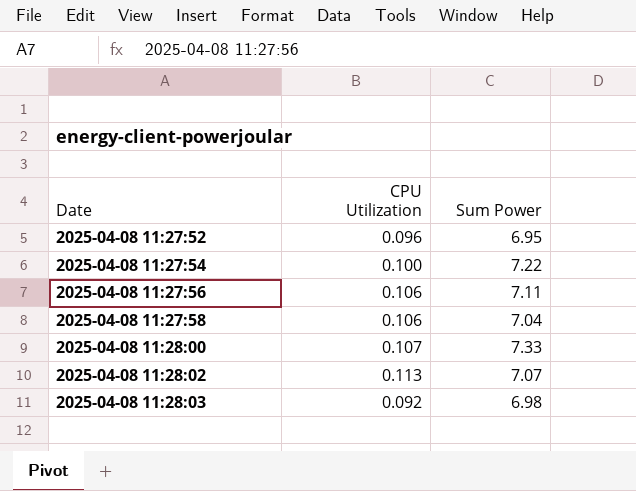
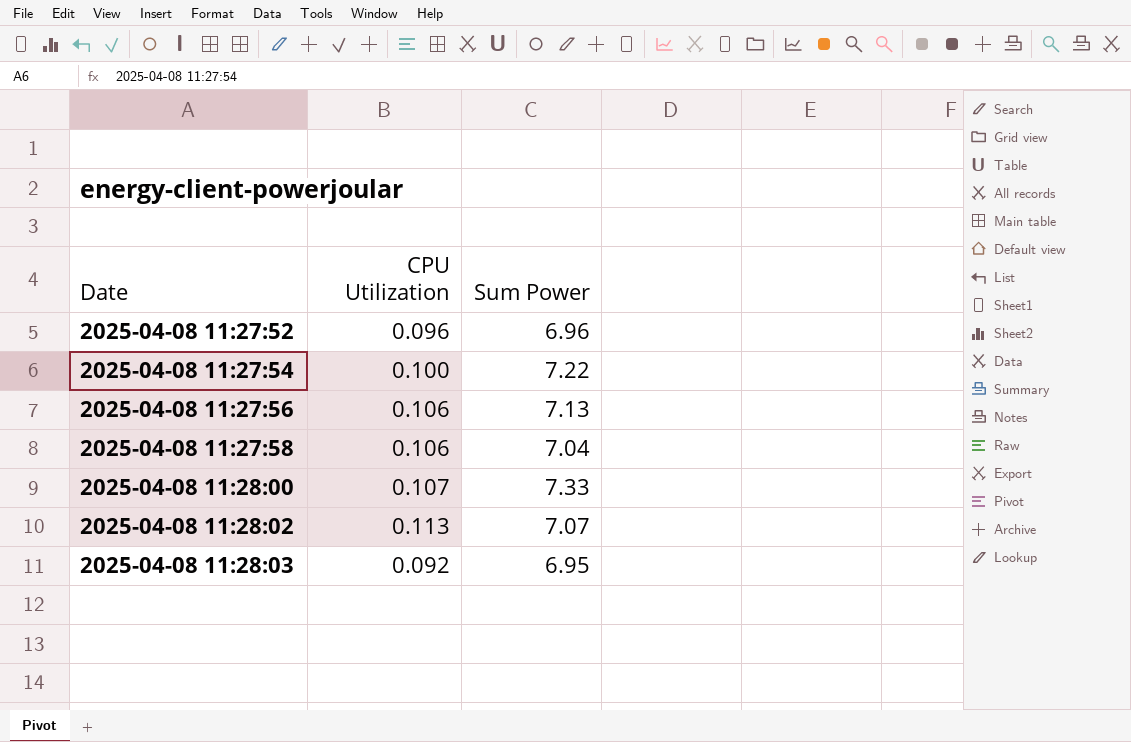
2025-04-08 11:27:52 | Sum Power: 6.95 -> 6.96
2025-04-08 11:27:56 | Sum Power: 7.11 -> 7.13
2025-04-08 11:28:03 | Sum Power: 6.98 -> 6.95

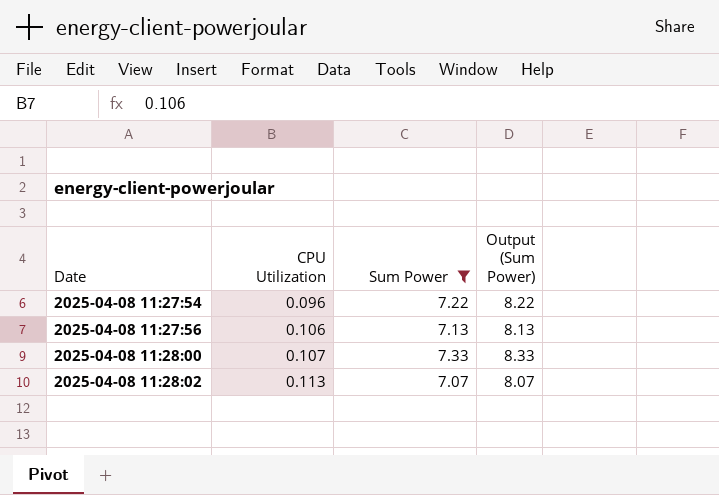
filter: none -> Sum Power >= 7.07
column Output (Sum Power) | formula: none -> [Sum Power] + 1
2025-04-08 11:27:54 | CPU Utilization: 0.100 -> 0.096

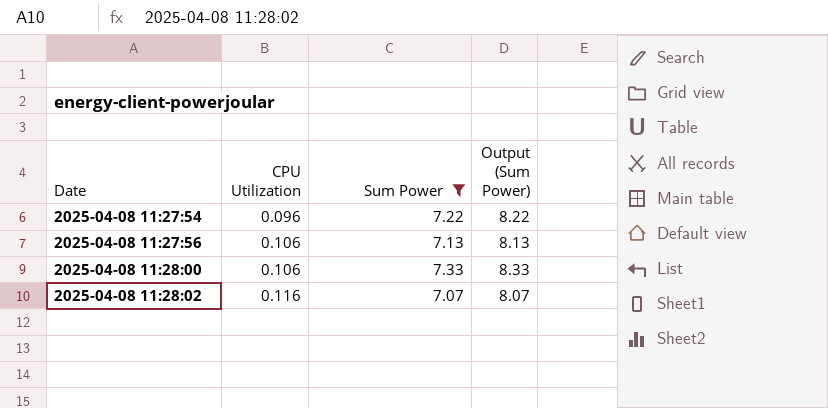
2025-04-08 11:28:00 | CPU Utilization: 0.107 -> 0.106
2025-04-08 11:28:02 | CPU Utilization: 0.113 -> 0.116

